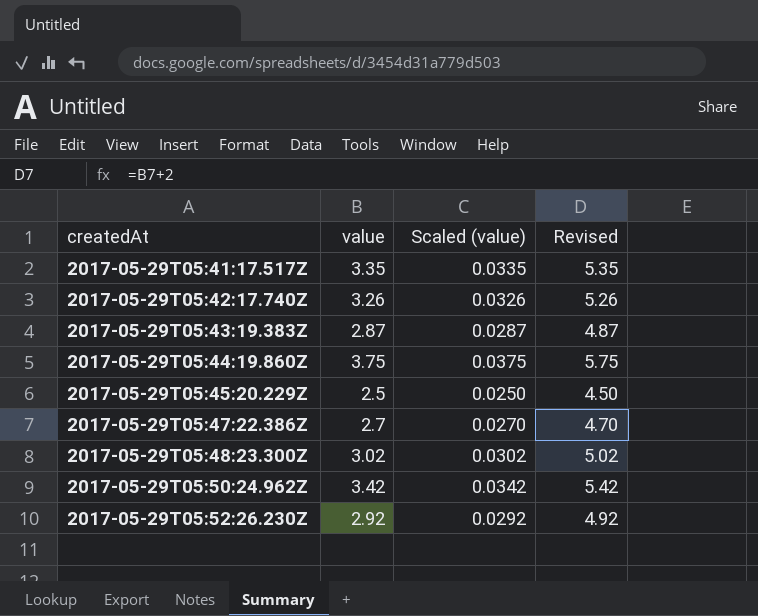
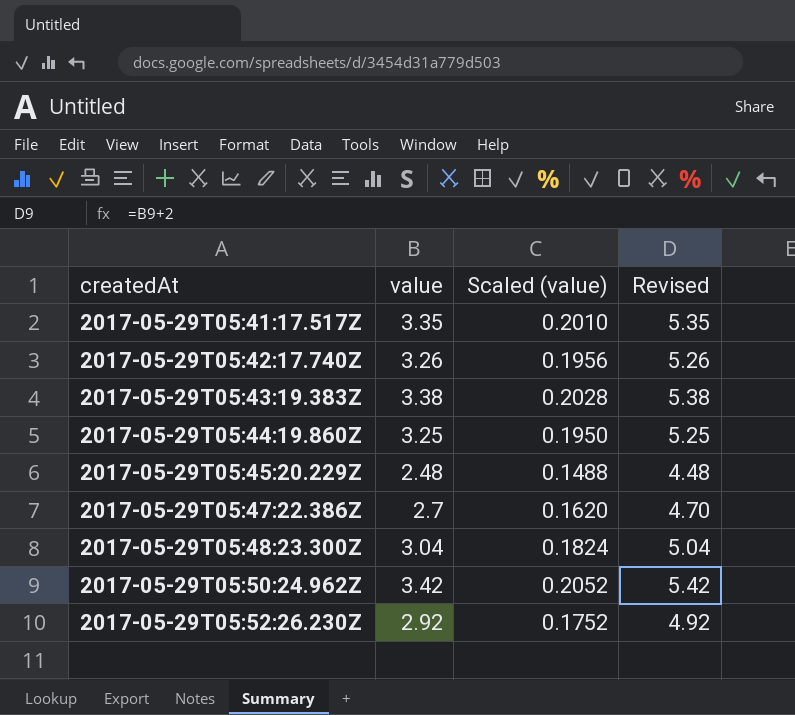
column Scaled (value) | formula: [value] * 0.01 -> [value] * 0.06
2017-05-29T05:43:19.383Z | value: 2.87 -> 3.38
2017-05-29T05:43:19.383Z | Revised: 4.87 -> 5.38
2017-05-29T05:44:19.860Z | value: 3.75 -> 3.25
2017-05-29T05:44:19.860Z | Revised: 5.75 -> 5.25
2017-05-29T05:45:20.229Z | value: 2.5 -> 2.48
2017-05-29T05:45:20.229Z | Revised: 4.50 -> 4.48
2017-05-29T05:48:23.300Z | value: 3.02 -> 3.04
2017-05-29T05:48:23.300Z | Revised: 5.02 -> 5.04

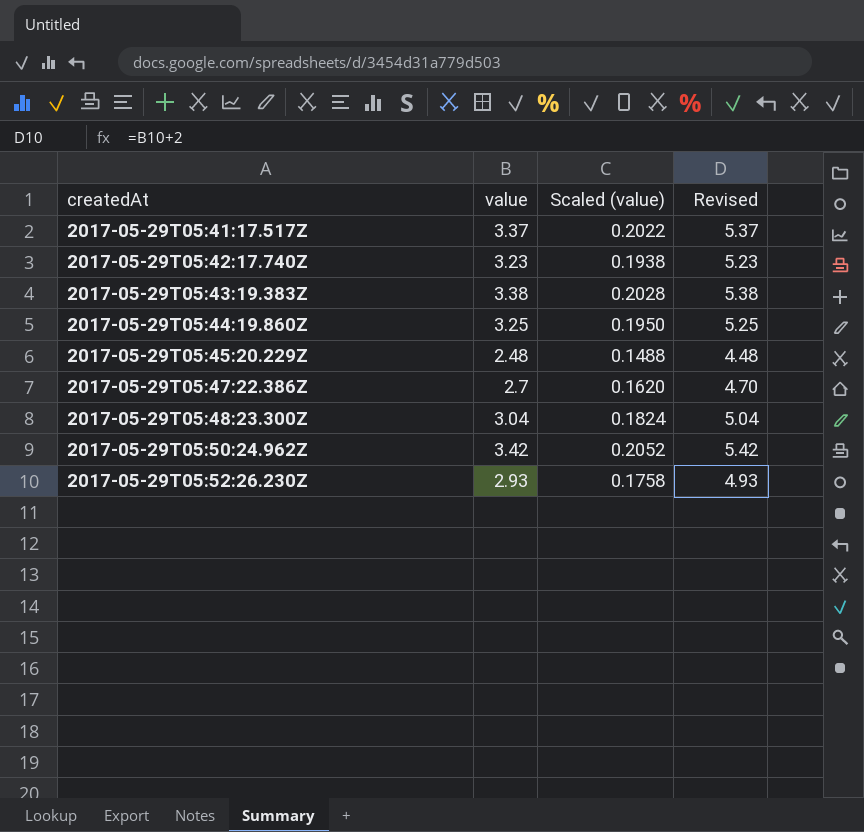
2017-05-29T05:41:17.517Z | value: 3.35 -> 3.37
2017-05-29T05:41:17.517Z | Scaled (value): 0.2010 -> 0.2022
2017-05-29T05:41:17.517Z | Revised: 5.35 -> 5.37
2017-05-29T05:42:17.740Z | value: 3.26 -> 3.23
2017-05-29T05:42:17.740Z | Scaled (value): 0.1956 -> 0.1938
2017-05-29T05:42:17.740Z | Revised: 5.26 -> 5.23
2017-05-29T05:52:26.230Z | value: 2.92 -> 2.93
2017-05-29T05:52:26.230Z | Scaled (value): 0.1752 -> 0.1758
2017-05-29T05:52:26.230Z | Revised: 4.92 -> 4.93

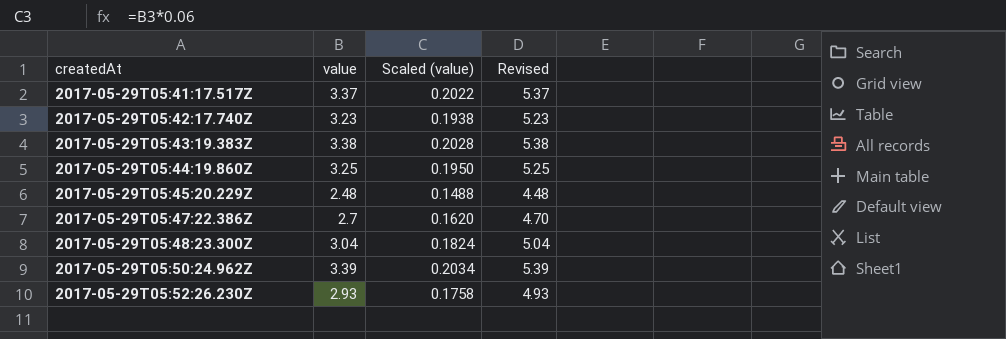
2017-05-29T05:50:24.962Z | value: 3.42 -> 3.39
2017-05-29T05:50:24.962Z | Scaled (value): 0.2052 -> 0.2034
2017-05-29T05:50:24.962Z | Revised: 5.42 -> 5.39

